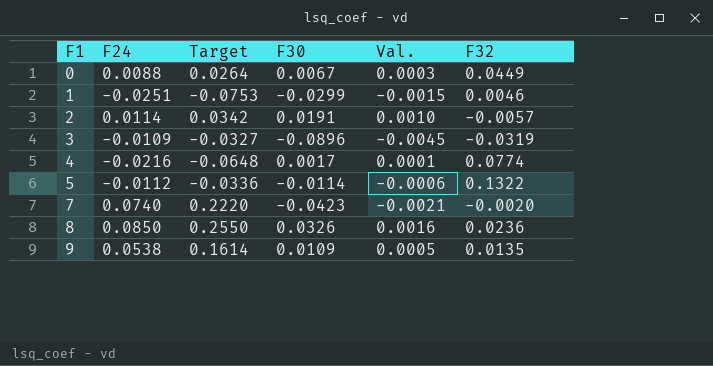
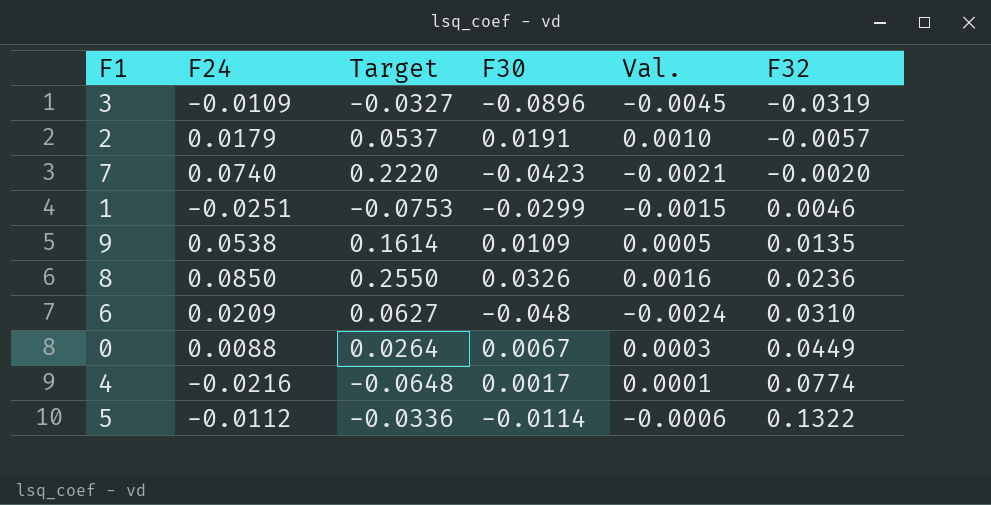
row order: F1 ascending -> F32 ascending
2 | F24: 0.0114 -> 0.0179
2 | Target: 0.0342 -> 0.0537
row 6: none -> 0.0209 | 0.0627 | -0.048 | -0.0024 | 0.0310

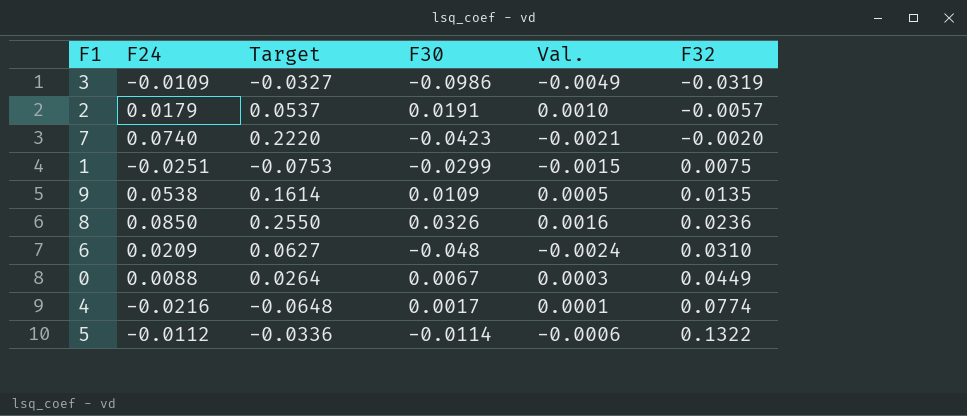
3 | F30: -0.0896 -> -0.0986
3 | Val.: -0.0045 -> -0.0049
1 | F32: 0.0046 -> 0.0075

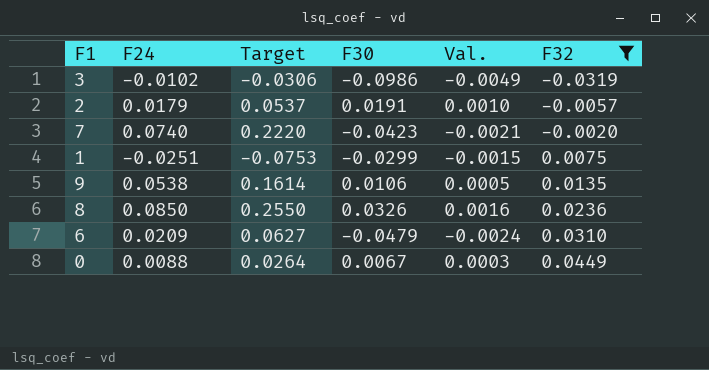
filter: none -> F32 <= 0.0449
3 | F24: -0.0109 -> -0.0102
3 | Target: -0.0327 -> -0.0306
9 | F30: 0.0109 -> 0.0106
6 | F30: -0.048 -> -0.0479

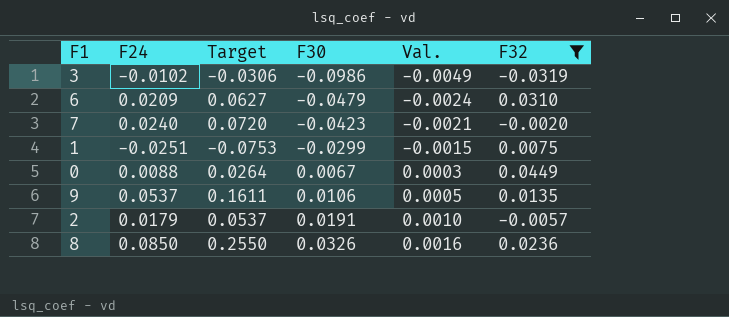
row order: F32 ascending -> F30 ascending
7 | F24: 0.0740 -> 0.0240
7 | Target: 0.2220 -> 0.0720
9 | F24: 0.0538 -> 0.0537
9 | Target: 0.1614 -> 0.1611

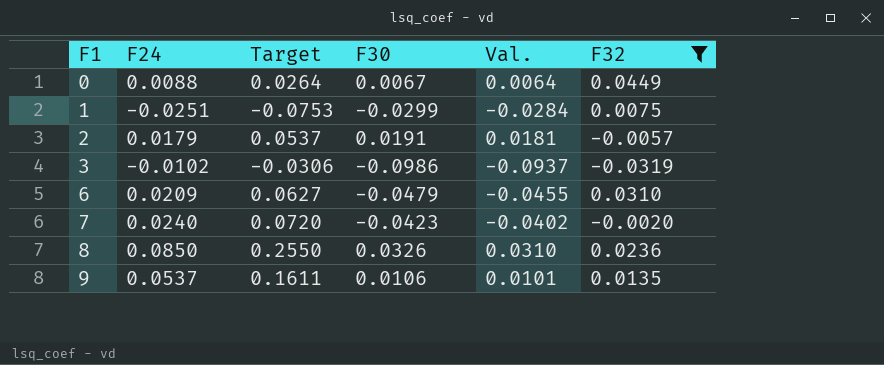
row order: F30 ascending -> F1 ascending
column Val. | formula: [F30] * 0.05 -> [F30] * 0.95

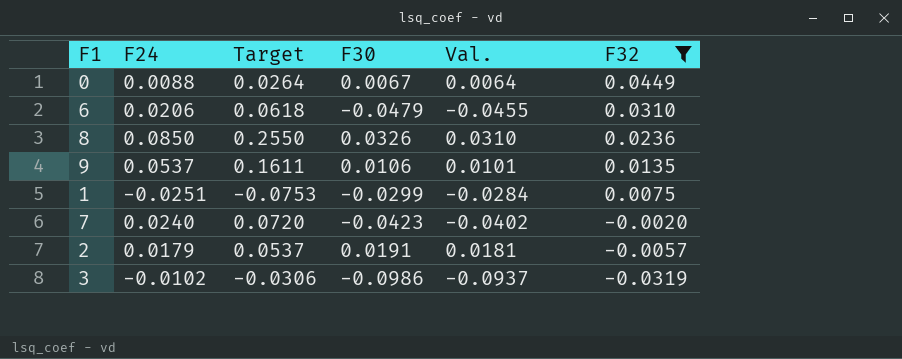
row order: F1 ascending -> F32 descending
6 | F24: 0.0209 -> 0.0206
6 | Target: 0.0627 -> 0.0618

